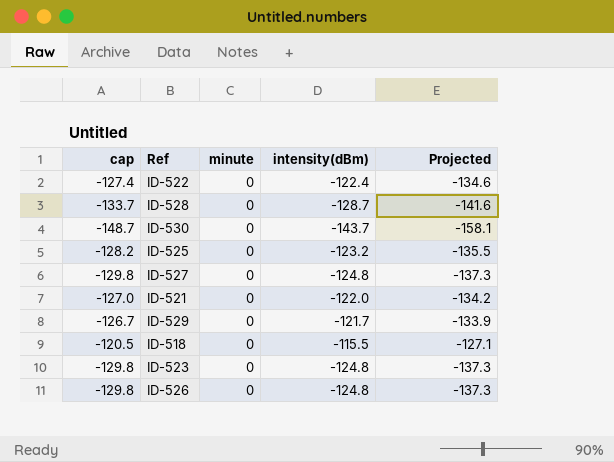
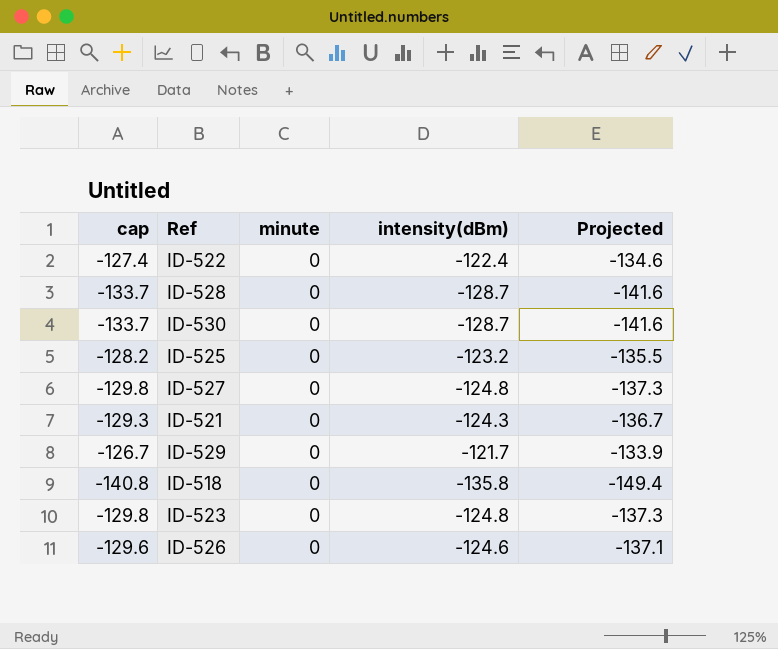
ID-530 | cap: -148.7 -> -133.7
ID-530 | intensity(dBm): -143.7 -> -128.7
ID-530 | Projected: -158.1 -> -141.6
ID-521 | cap: -127.0 -> -129.3
ID-521 | intensity(dBm): -122.0 -> -124.3
ID-521 | Projected: -134.2 -> -136.7
ID-518 | cap: -120.5 -> -140.8
ID-518 | intensity(dBm): -115.5 -> -135.8
ID-518 | Projected: -127.1 -> -149.4
ID-526 | cap: -129.8 -> -129.6
ID-526 | intensity(dBm): -124.8 -> -124.6
ID-526 | Projected: -137.3 -> -137.1

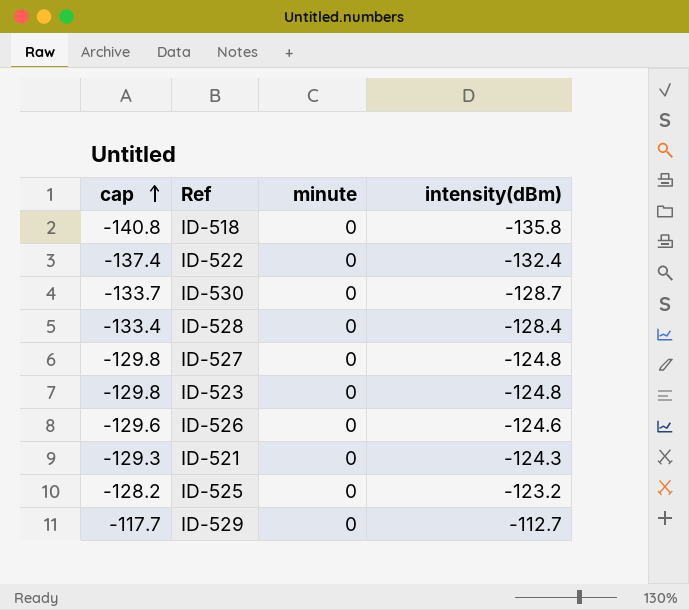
row order: none -> cap ascending
column Projected | formula: [intensity(dBm)] * 1.1 -> none
ID-522 | cap: -127.4 -> -137.4
ID-522 | intensity(dBm): -122.4 -> -132.4
ID-528 | cap: -133.7 -> -133.4
ID-528 | intensity(dBm): -128.7 -> -128.4
ID-529 | cap: -126.7 -> -117.7
ID-529 | intensity(dBm): -121.7 -> -112.7

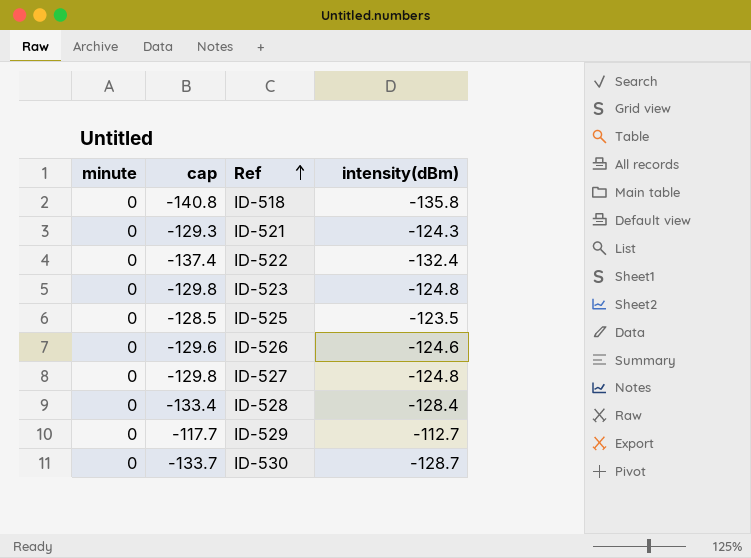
row order: cap ascending -> Ref ascending
column minute | position: 3 -> 1
ID-525 | cap: -128.2 -> -128.5
ID-525 | intensity(dBm): -123.2 -> -123.5

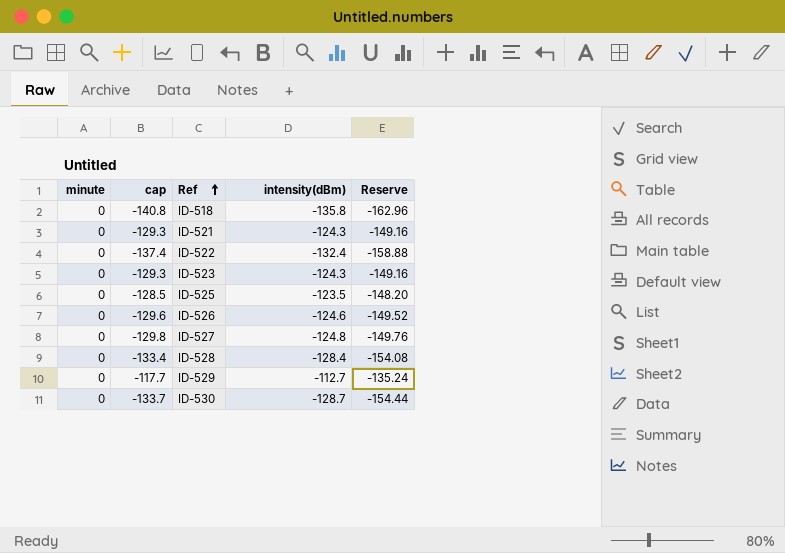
column Reserve | formula: none -> [intensity(dBm)] * 1.2
ID-523 | cap: -129.8 -> -129.3
ID-523 | intensity(dBm): -124.8 -> -124.3

